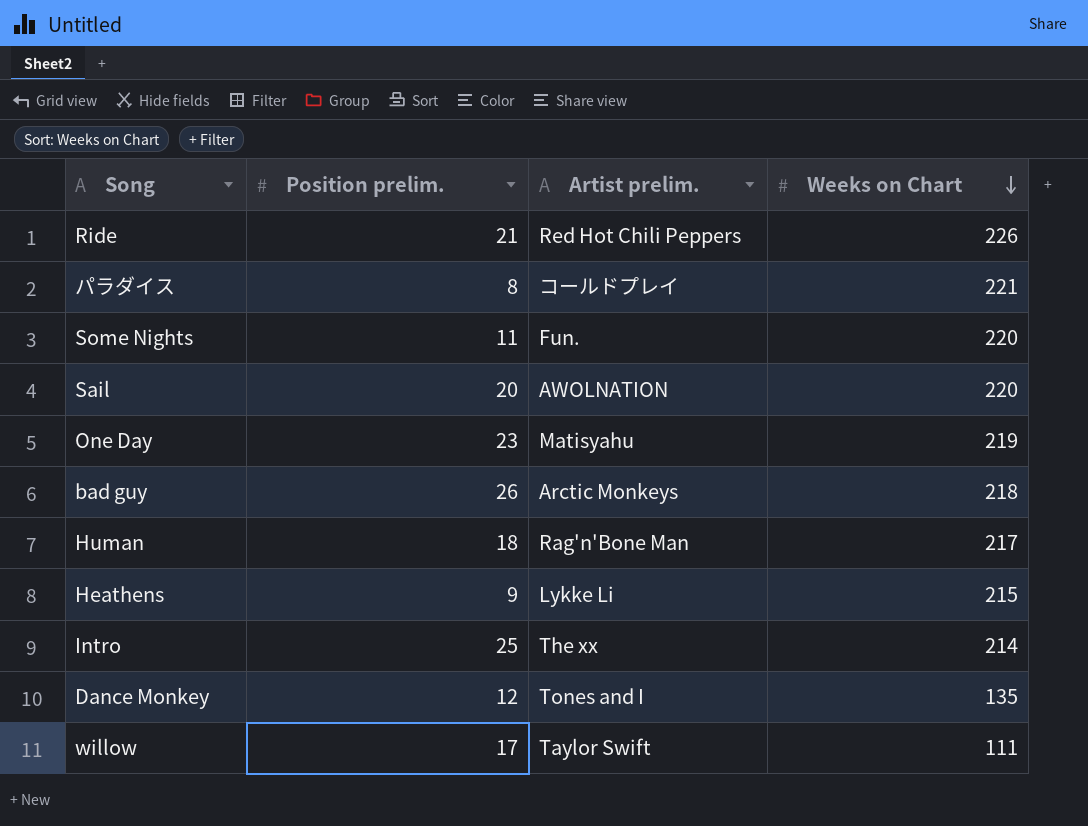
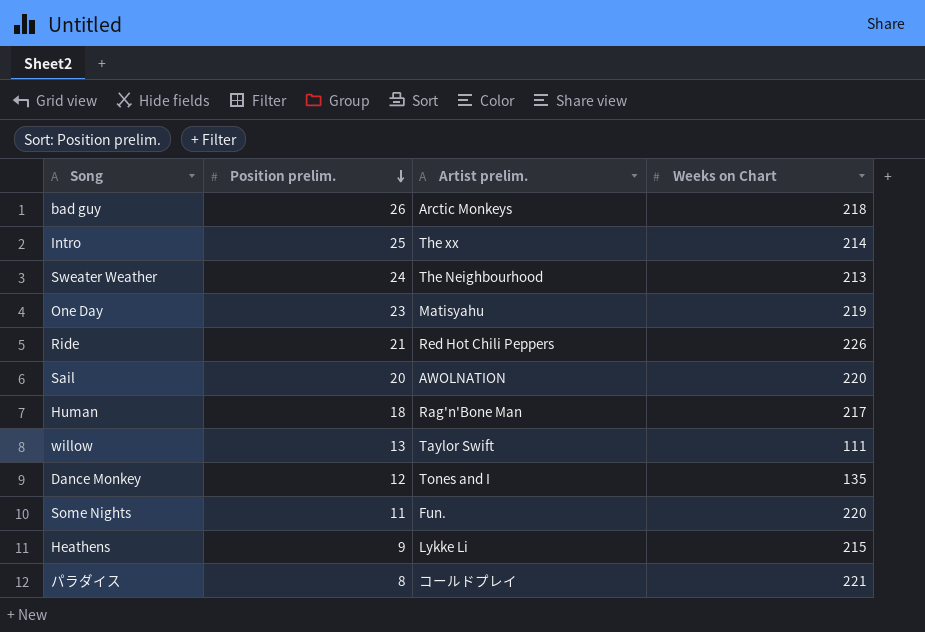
row order: Weeks on Chart descending -> Position prelim. descending
row Sweater Weather: none -> 24 | The Neighbourhood | 213
willow | Position prelim.: 17 -> 13

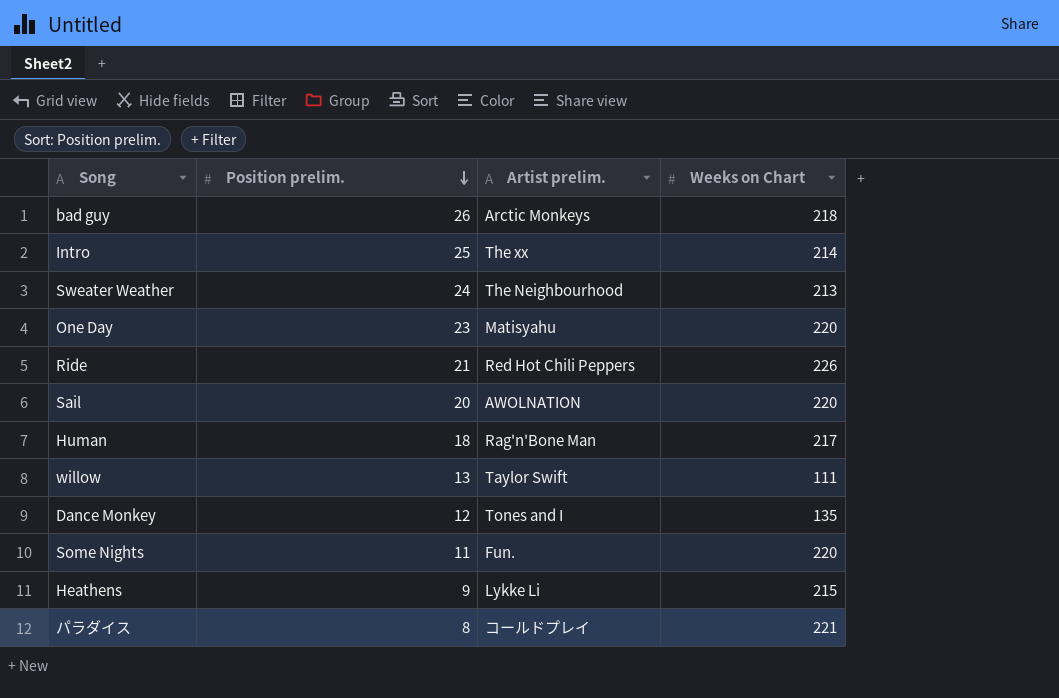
One Day | Weeks on Chart: 219 -> 220

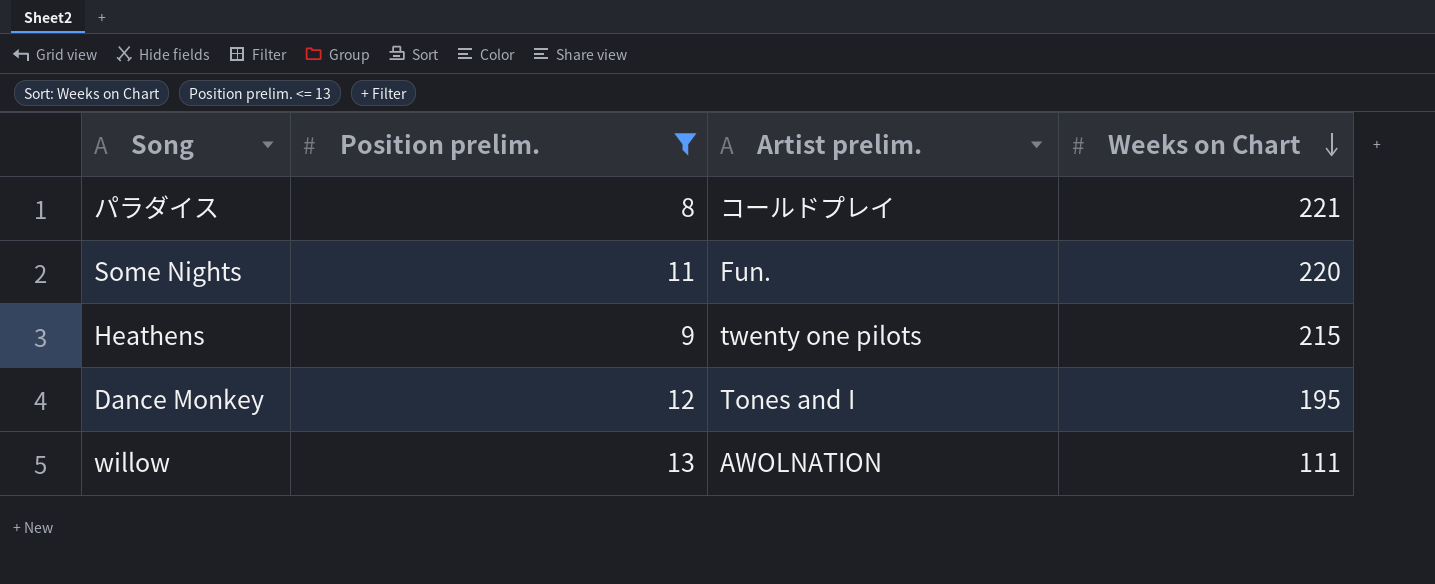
filter: none -> Position prelim. <= 13
row order: Position prelim. descending -> Weeks on Chart descending
Heathens | Artist prelim.: Lykke Li -> twenty one pilots
Dance Monkey | Weeks on Chart: 135 -> 195
willow | Artist prelim.: Taylor Swift -> AWOLNATION

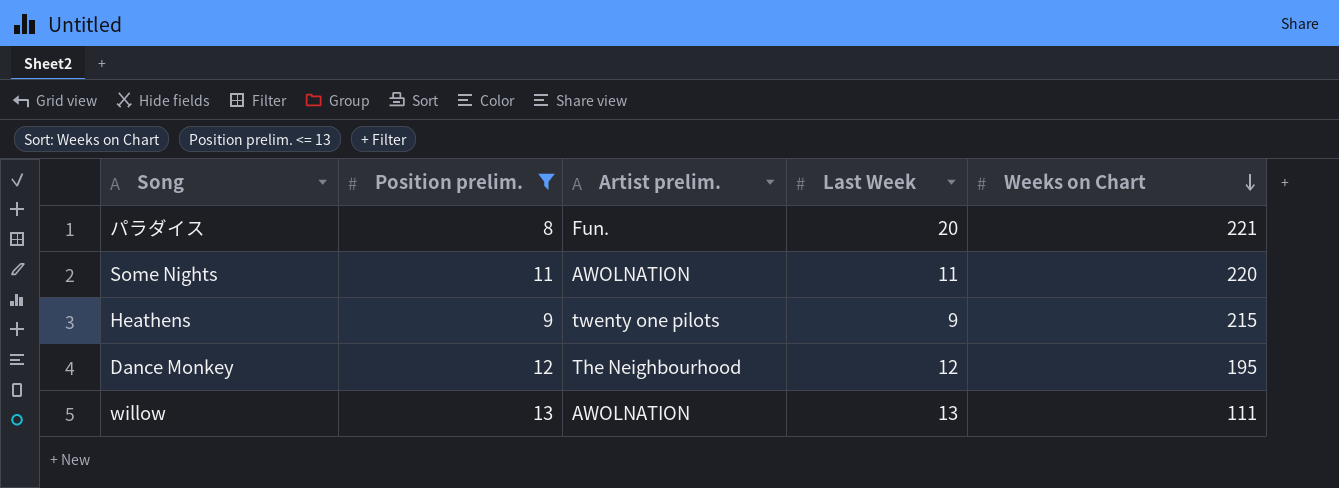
column Last Week | position: none -> 4
パラダイス | Artist prelim.: コールドプレイ -> Fun.
Some Nights | Artist prelim.: Fun. -> AWOLNATION
Dance Monkey | Artist prelim.: Tones and I -> The Neighbourhood

